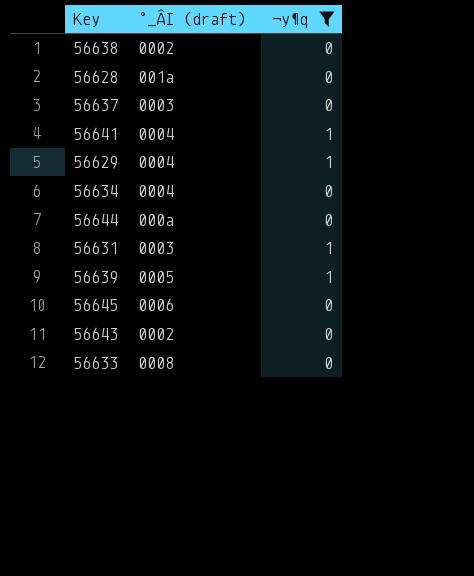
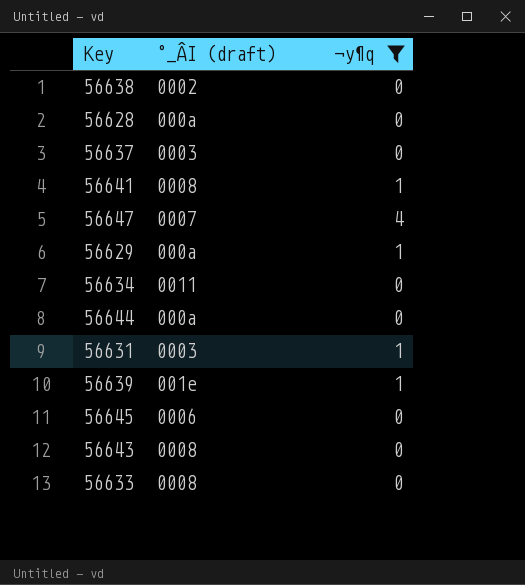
56628 | °_ÂI (draft): 001a -> 000a
56641 | °_ÂI (draft): 0004 -> 0008
row 56647: none -> 0007 | 4
56629 | °_ÂI (draft): 0004 -> 000a
56634 | °_ÂI (draft): 0004 -> 0011
56639 | °_ÂI (draft): 0005 -> 001e
56643 | °_ÂI (draft): 0002 -> 0008

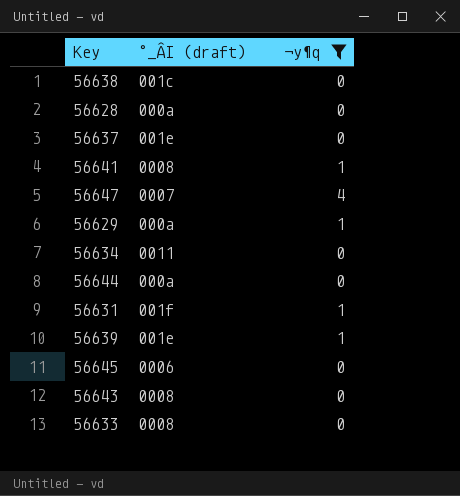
56638 | °_ÂI (draft): 0002 -> 001c
56637 | °_ÂI (draft): 0003 -> 001e
56631 | °_ÂI (draft): 0003 -> 001f

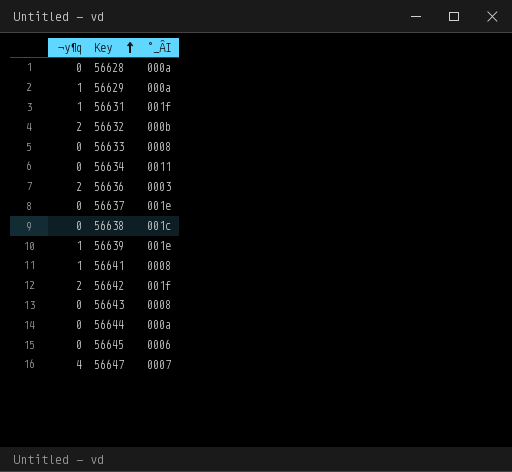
filter: ¬y¶q != 2 -> none
row order: none -> Key ascending
column ¬y¶q | position: 3 -> 1
column name: °_ÂI (draft) -> °_ÂI

